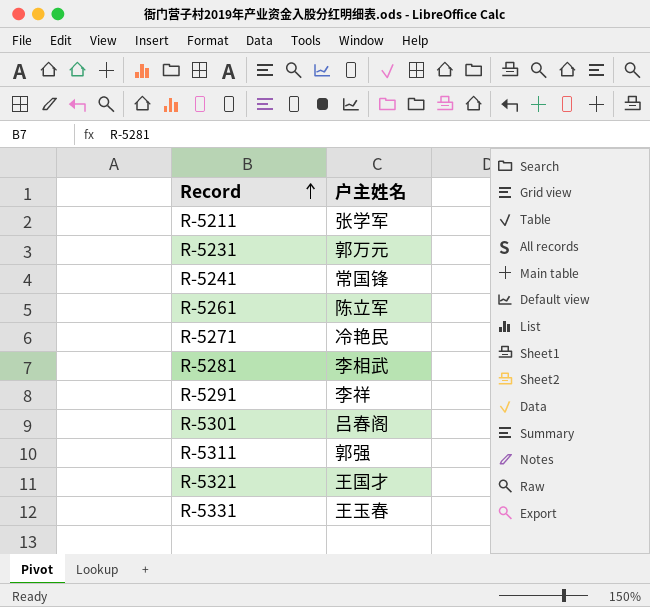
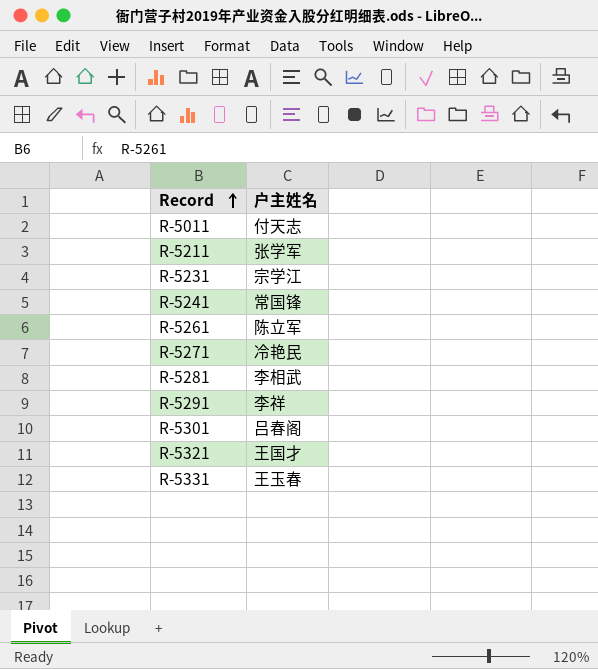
row R-5311: 郭强 -> none
row R-5011: none -> 付天志
R-5231 | 户主姓名: 郭万元 -> 宗学江

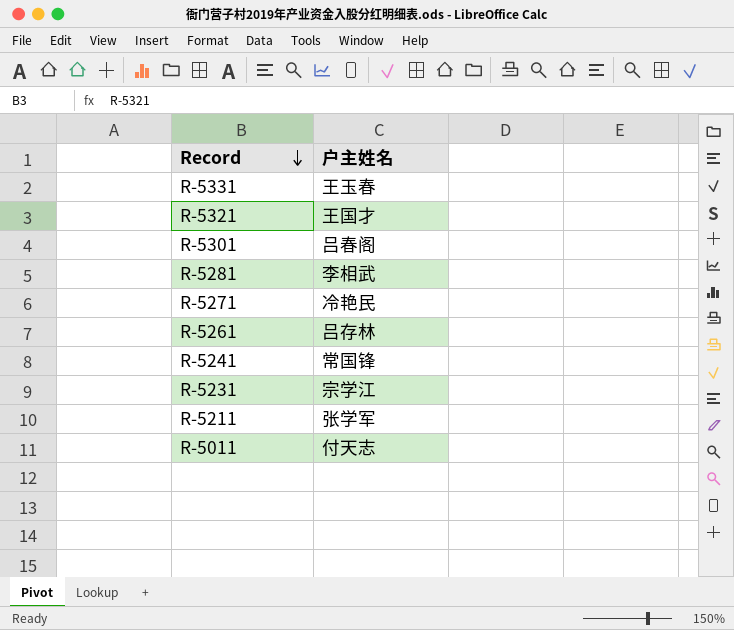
row order: Record ascending -> Record descending
row R-5291: 李祥 -> none
R-5261 | 户主姓名: 陈立军 -> 吕存林

